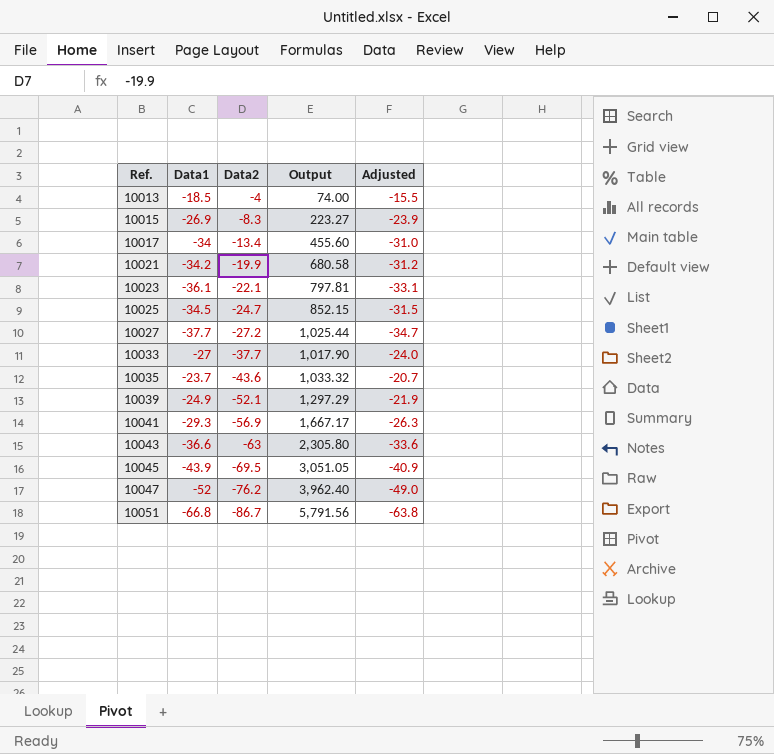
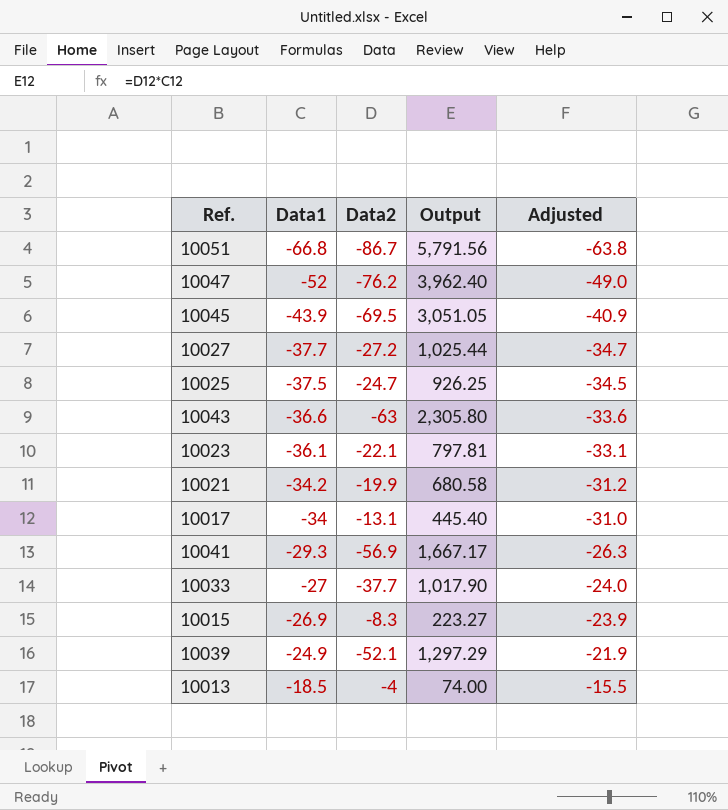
row order: Ref. ascending -> Data1 ascending
row 10035: -23.7 | -43.6 | 1,033.32 | -20.7 -> none
10025 | Data1: -34.5 -> -37.5
10025 | Output: 852.15 -> 926.25
10025 | Adjusted: -31.5 -> -34.5
10017 | Data2: -13.4 -> -13.1
10017 | Output: 455.60 -> 445.40

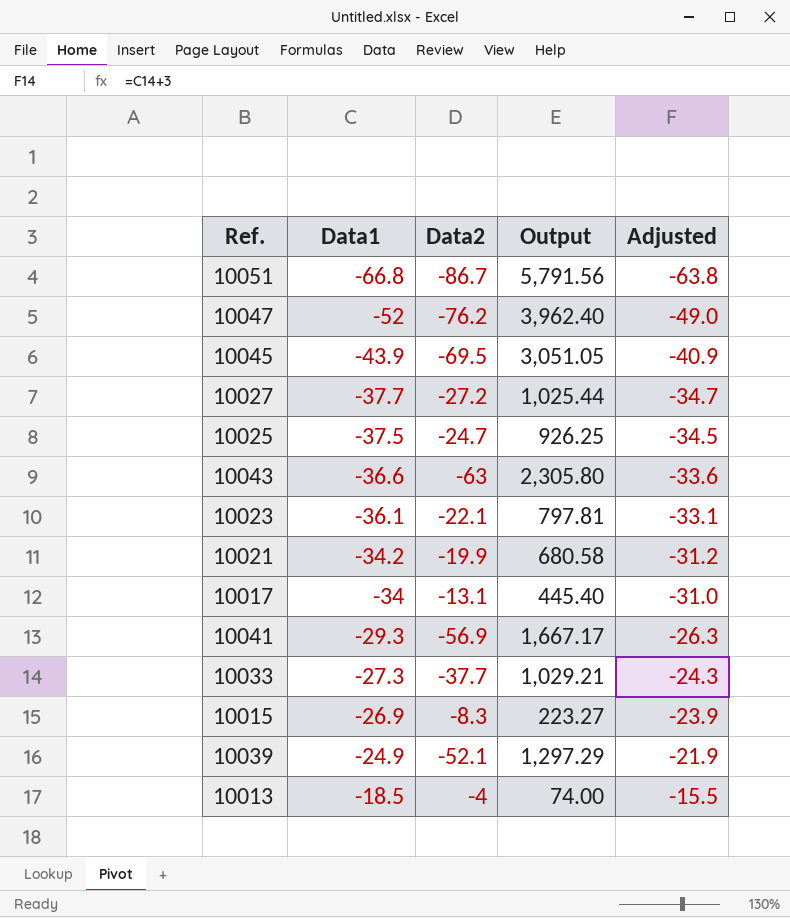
10033 | Data1: -27 -> -27.3
10033 | Output: 1,017.90 -> 1,029.21
10033 | Adjusted: -24.0 -> -24.3

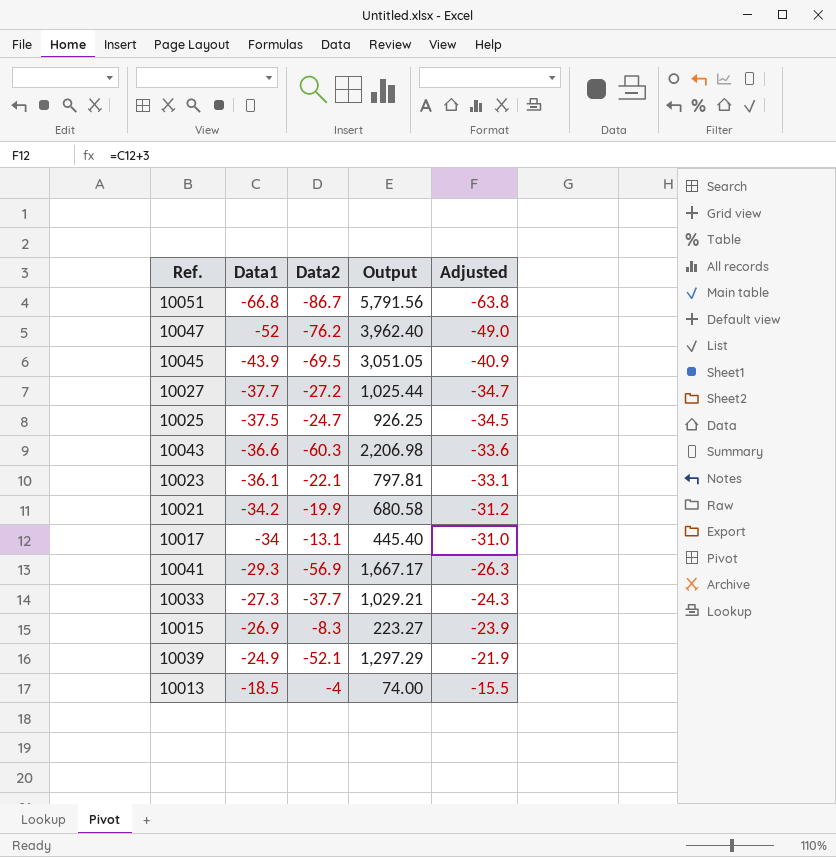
10043 | Data2: -63 -> -60.3
10043 | Output: 2,305.80 -> 2,206.98

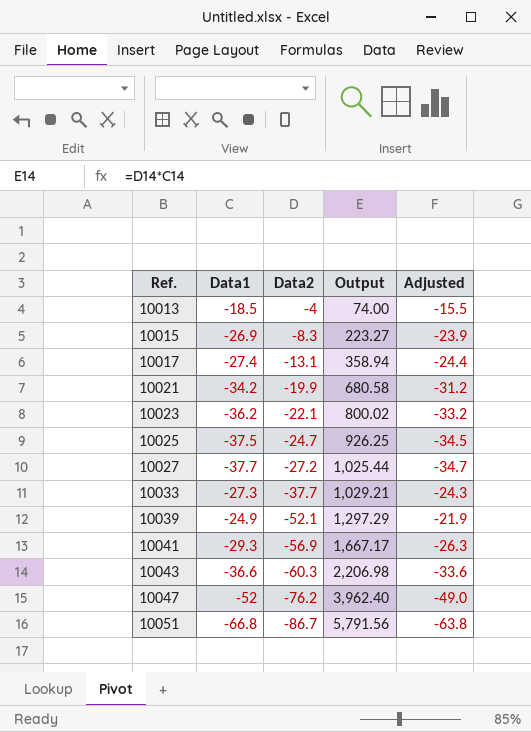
row order: Data1 ascending -> Ref. ascending
row 10045: -43.9 | -69.5 | 3,051.05 | -40.9 -> none
10017 | Data1: -34 -> -27.4
10017 | Output: 445.40 -> 358.94
10017 | Adjusted: -31.0 -> -24.4
10023 | Data1: -36.1 -> -36.2
10023 | Output: 797.81 -> 800.02
10023 | Adjusted: -33.1 -> -33.2

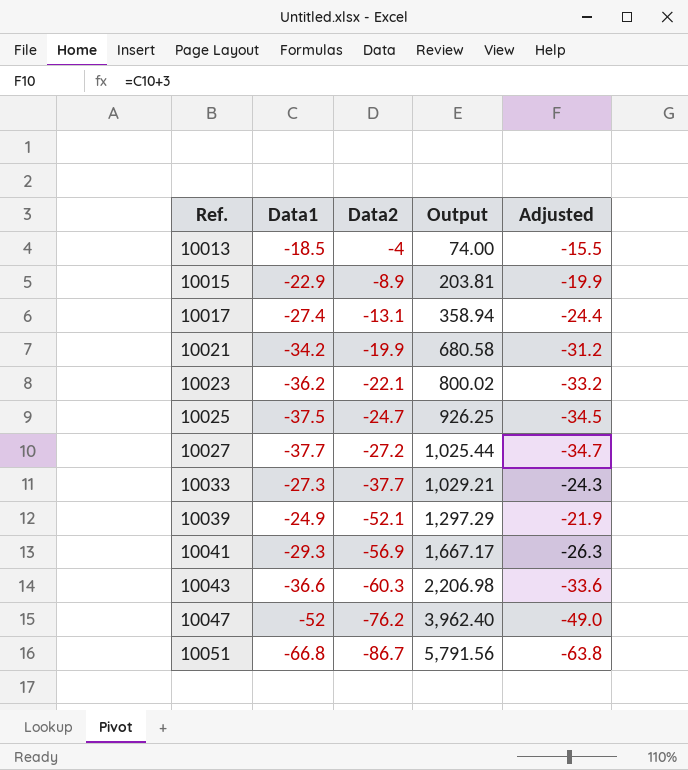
10015 | Data1: -26.9 -> -22.9
10015 | Data2: -8.3 -> -8.9
10015 | Output: 223.27 -> 203.81
10015 | Adjusted: -23.9 -> -19.9

